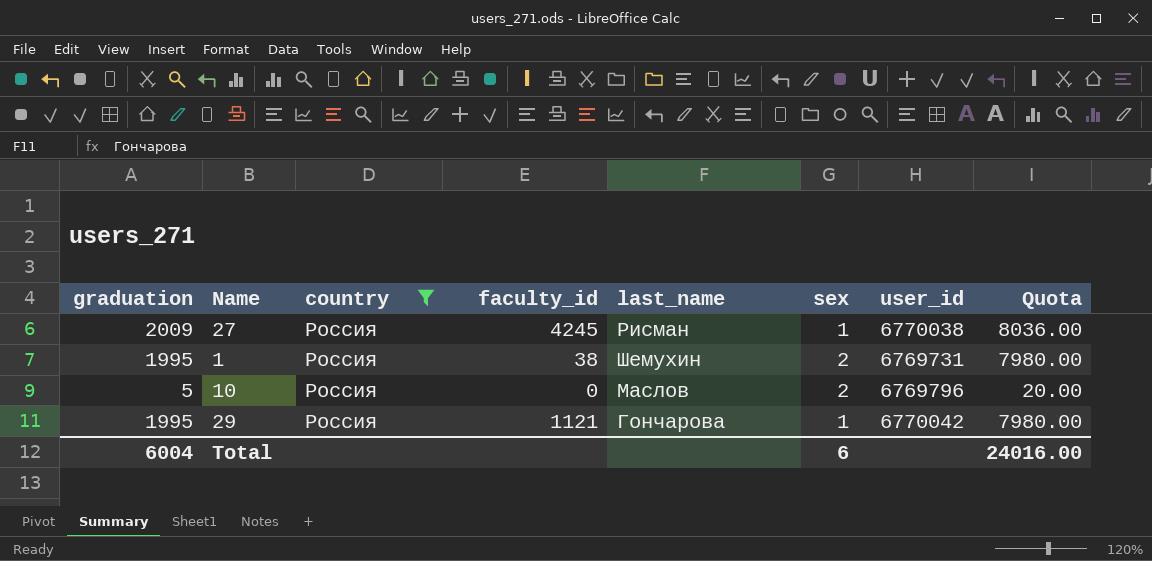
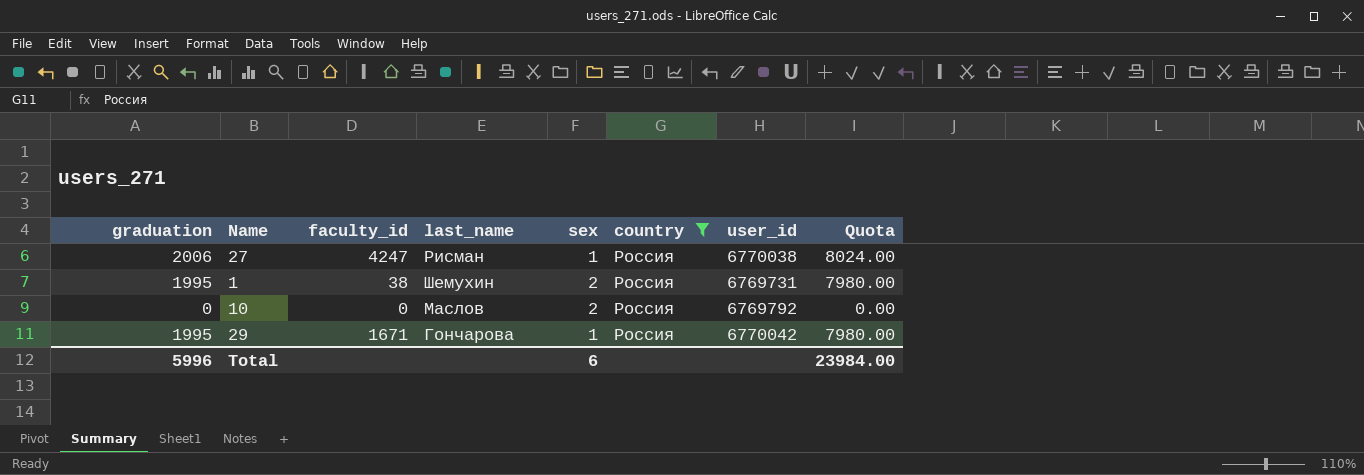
column country | position: 3 -> 6
27 | graduation: 2009 -> 2006
27 | faculty_id: 4245 -> 4247
27 | Quota: 8036.00 -> 8024.00
10 | graduation: 5 -> 0
10 | user_id: 6769796 -> 6769792
10 | Quota: 20.00 -> 0.00
29 | faculty_id: 1121 -> 1671
Total | graduation: 6004 -> 5996
Total | Quota: 24016.00 -> 23984.00

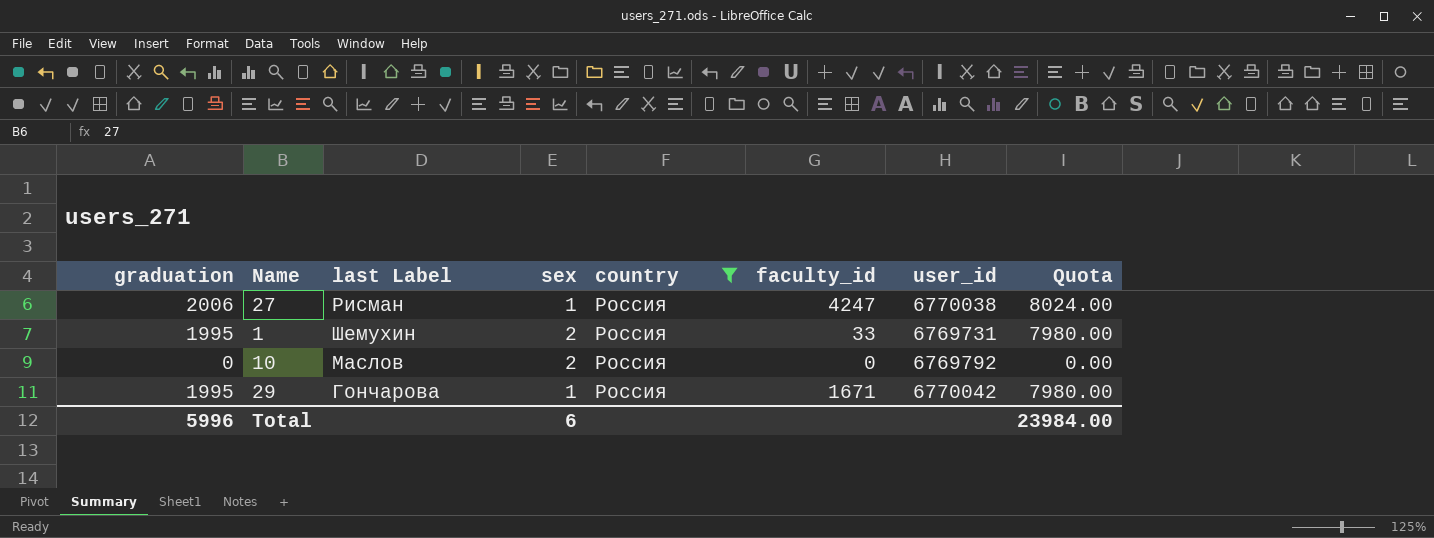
column name: last_name -> last Label
column faculty_id | position: 3 -> 6
1 | faculty_id: 38 -> 33

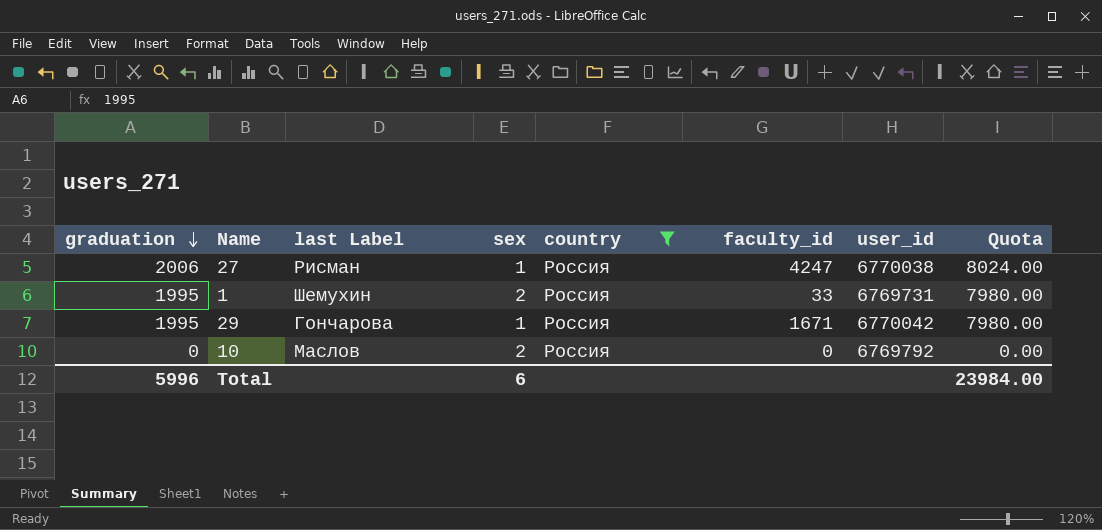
row order: none -> graduation descending

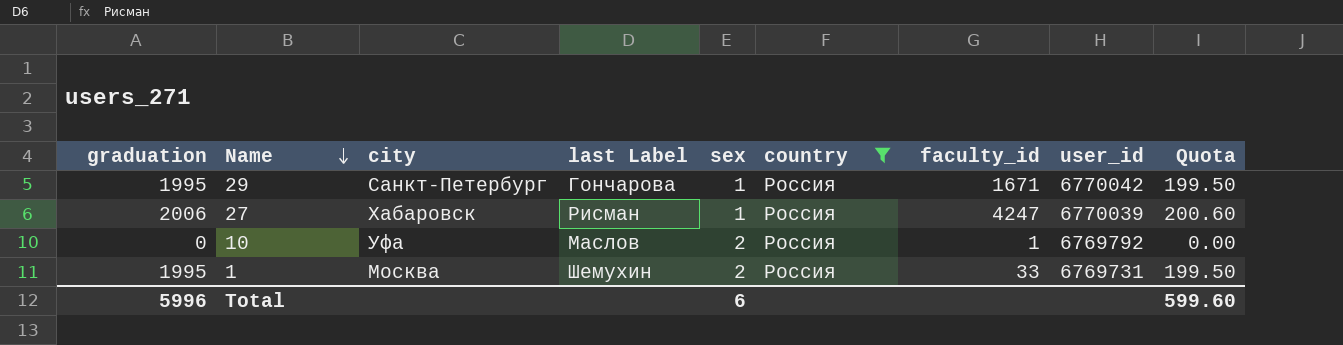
row order: graduation descending -> Name descending
column city | position: none -> 3
column Quota | formula: [graduation] * 4 -> [graduation] * 0.1
27 | user_id: 6770038 -> 6770039
10 | faculty_id: 0 -> 1
Total | Quota: 23984.00 -> 599.60

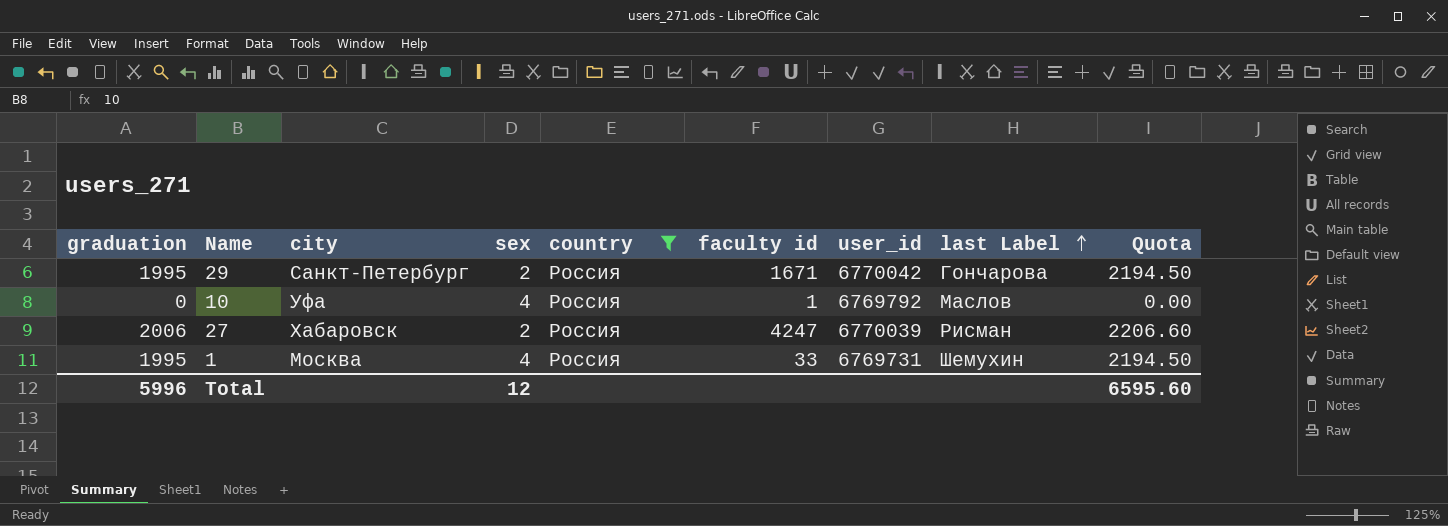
row order: Name descending -> last Label ascending
column name: faculty_id -> faculty id
column last Label | position: 4 -> 8
column Quota | formula: [graduation] * 0.1 -> [graduation] * 1.1
29 | sex: 1 -> 2
10 | sex: 2 -> 4
27 | sex: 1 -> 2
1 | sex: 2 -> 4
Total | sex: 6 -> 12
Total | Quota: 599.60 -> 6595.60

